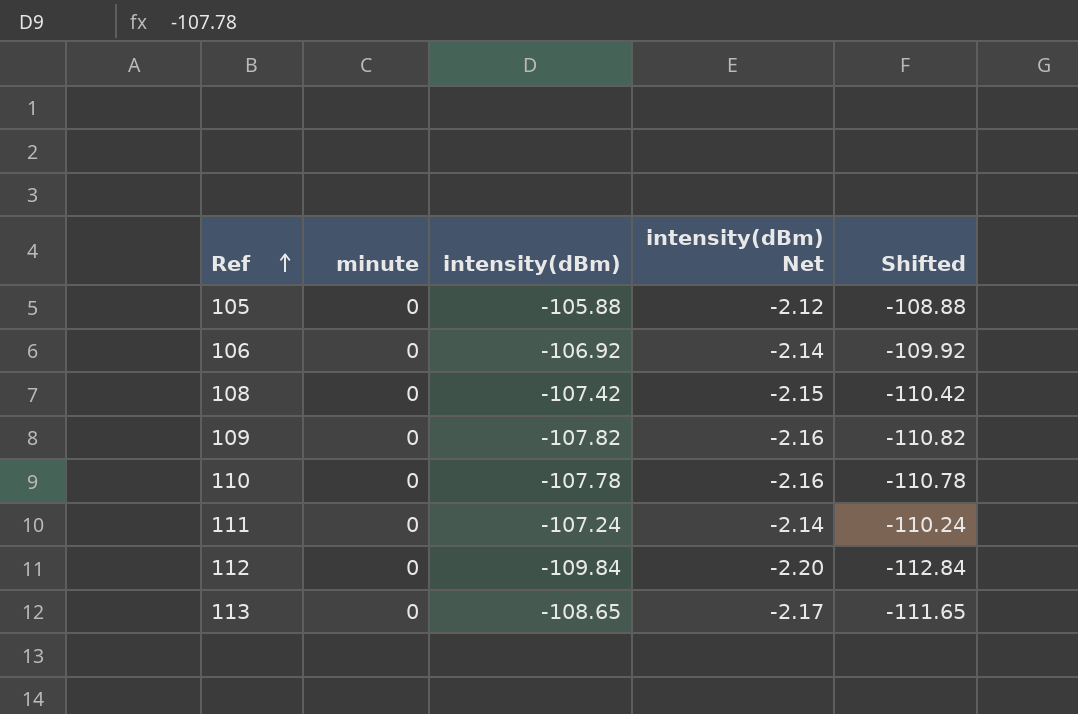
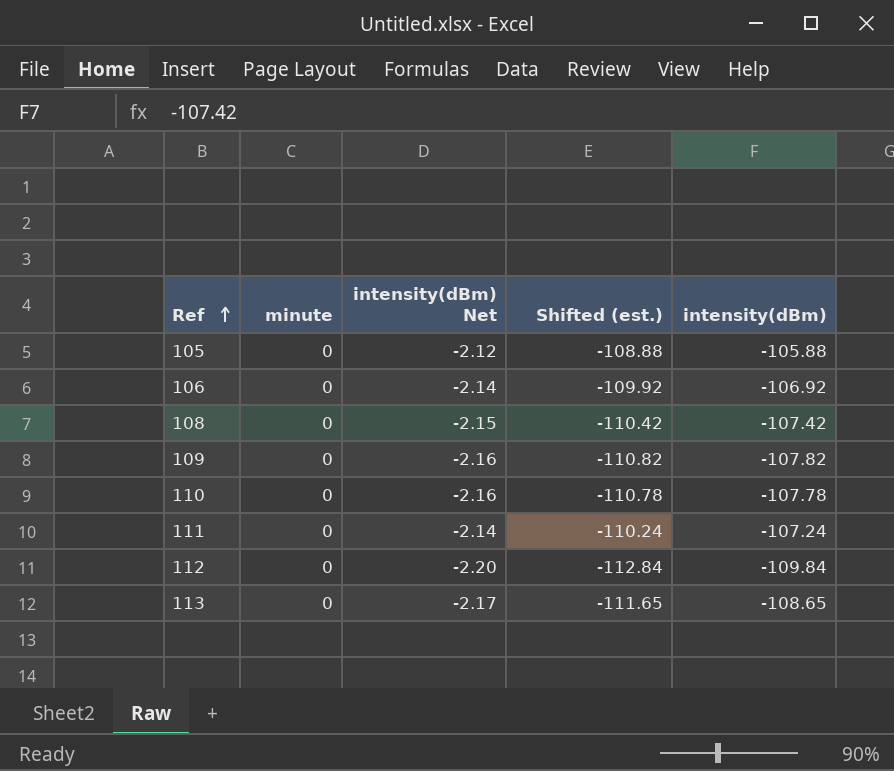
column name: Shifted -> Shifted (est.)
column intensity(dBm) | position: 3 -> 5

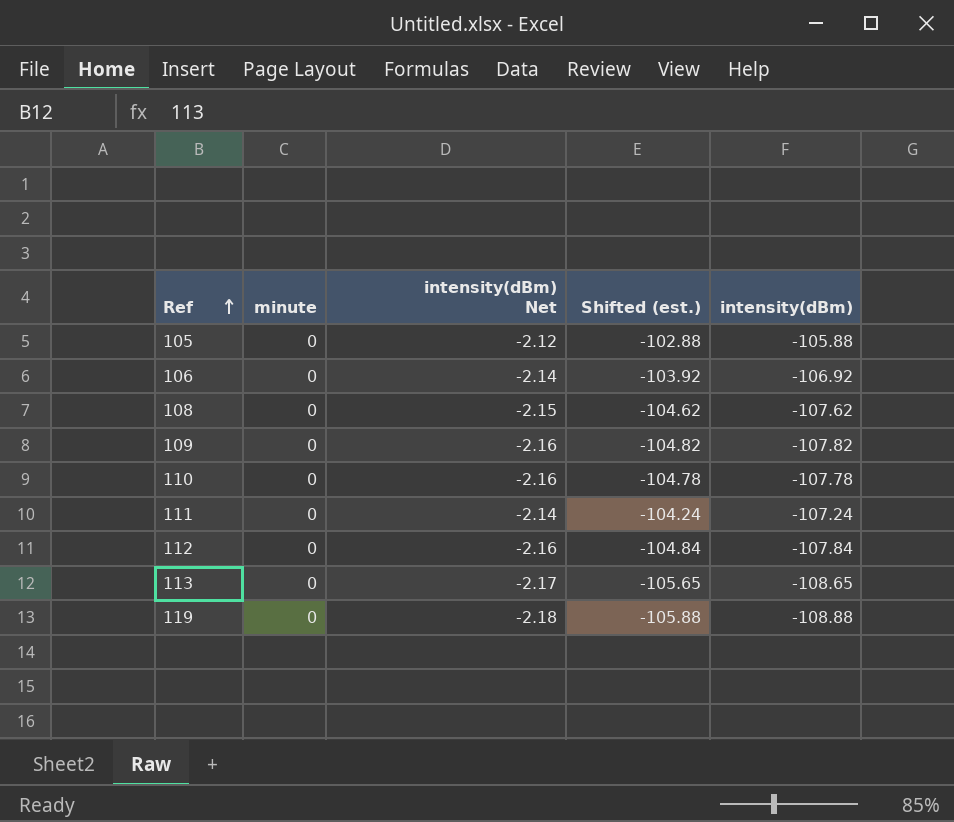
column Shifted (est.) | formula: [intensity(dBm)] - 3 -> [intensity(dBm)] + 3
108 | intensity(dBm): -107.42 -> -107.62
112 | intensity(dBm) Net: -2.20 -> -2.16
112 | intensity(dBm): -109.84 -> -107.84
row 119: none -> 0 | -2.18 | -105.88 | -108.88

